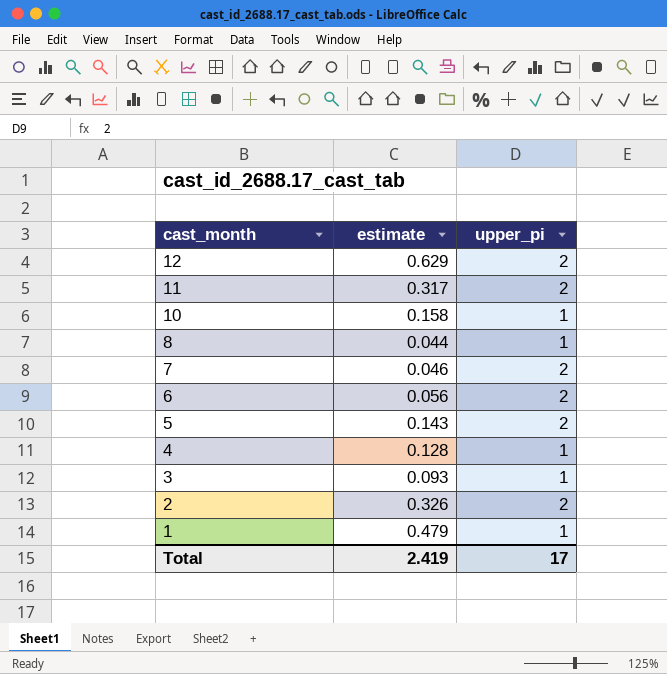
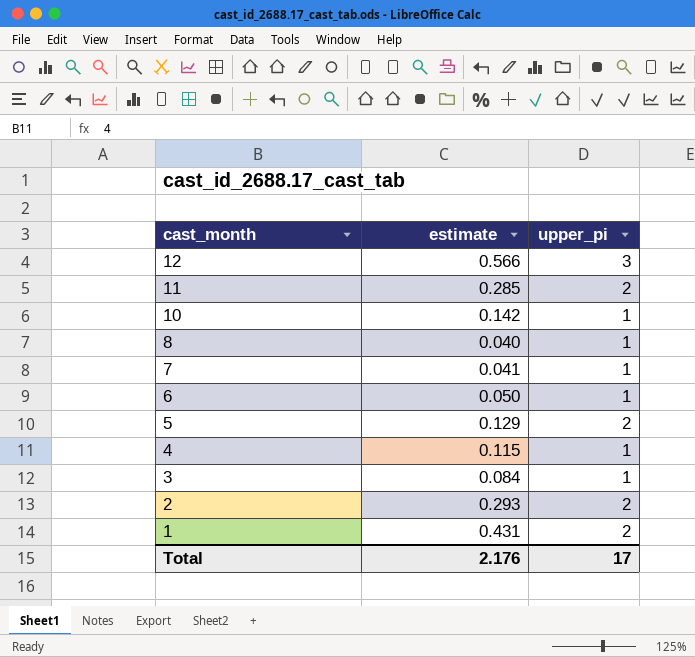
12 | estimate: 0.629 -> 0.566
12 | upper_pi: 2 -> 3
11 | estimate: 0.317 -> 0.285
10 | estimate: 0.158 -> 0.142
8 | estimate: 0.044 -> 0.040
7 | estimate: 0.046 -> 0.041
7 | upper_pi: 2 -> 1
6 | estimate: 0.056 -> 0.050
6 | upper_pi: 2 -> 1
5 | estimate: 0.143 -> 0.129
4 | estimate: 0.128 -> 0.115
3 | estimate: 0.093 -> 0.084
2 | estimate: 0.326 -> 0.293
1 | estimate: 0.479 -> 0.431
1 | upper_pi: 1 -> 2
Total | estimate: 2.419 -> 2.176

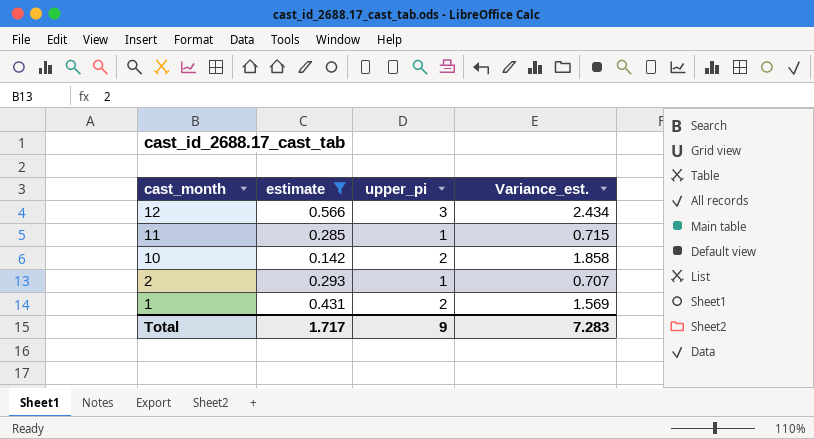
filter: none -> estimate >= 0.142
column Variance_est. | formula: none -> [upper_pi] - [estimate]
11 | upper_pi: 2 -> 1
10 | upper_pi: 1 -> 2
2 | upper_pi: 2 -> 1
Total | estimate: 2.176 -> 1.717
Total | upper_pi: 17 -> 9

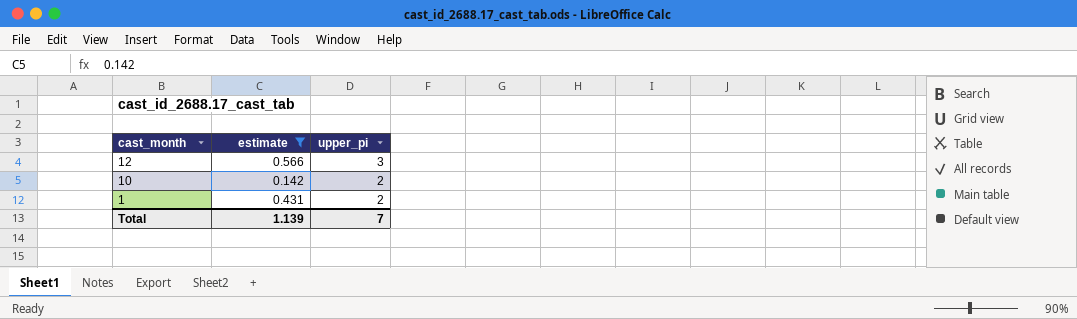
column Variance_est. | formula: [upper_pi] - [estimate] -> none
row 11: 0.285 | 1 | 0.715 -> none
row 2: 0.293 | 1 | 0.707 -> none
Total | estimate: 1.717 -> 1.139
Total | upper_pi: 9 -> 7

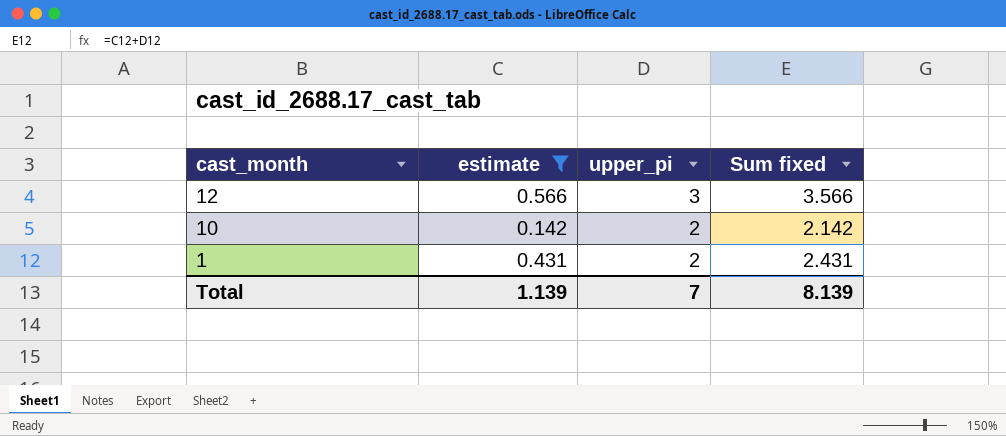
column Sum fixed | formula: none -> [estimate] + [upper_pi]

